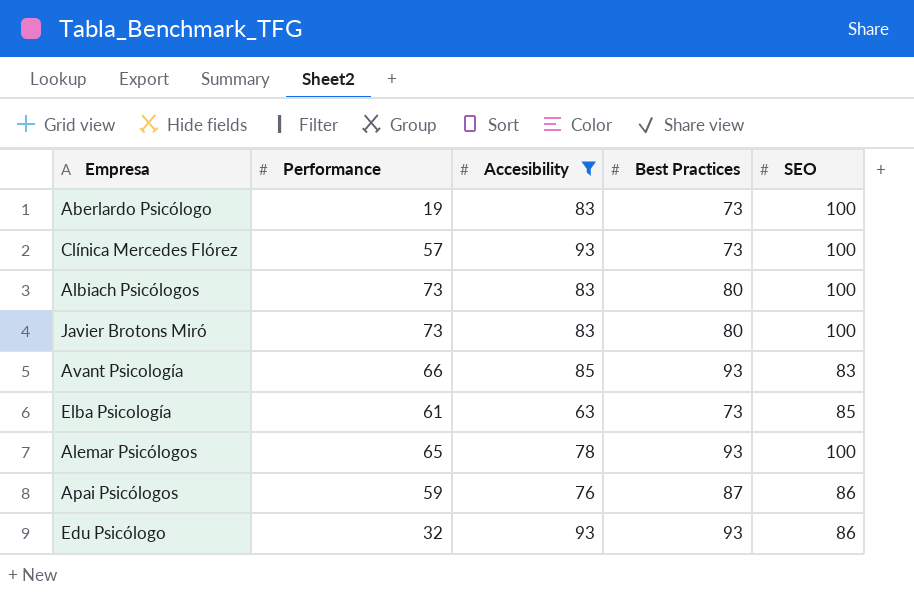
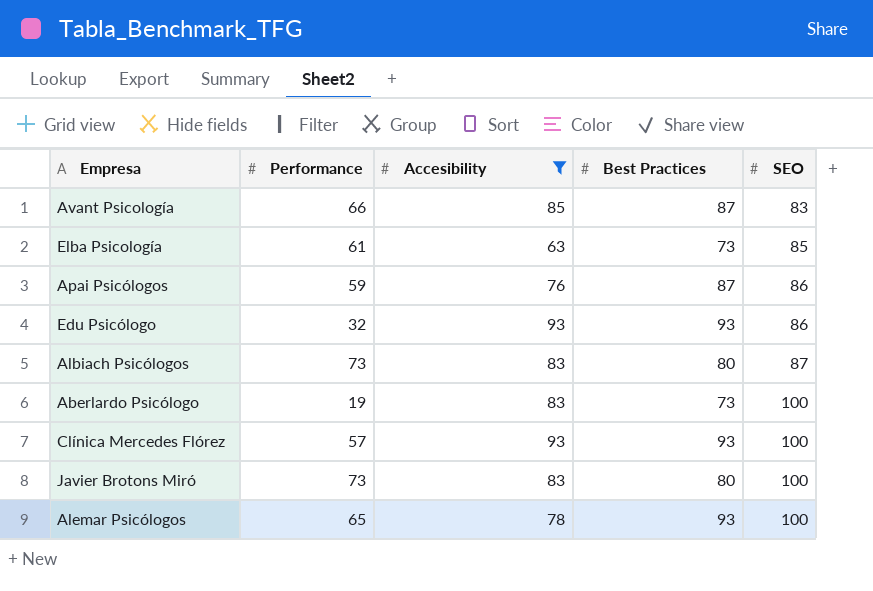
row order: none -> SEO ascending
Avant Psicología | Best Practices: 93 -> 87
Albiach Psicólogos | SEO: 100 -> 87
Clínica Mercedes Flórez | Best Practices: 73 -> 93

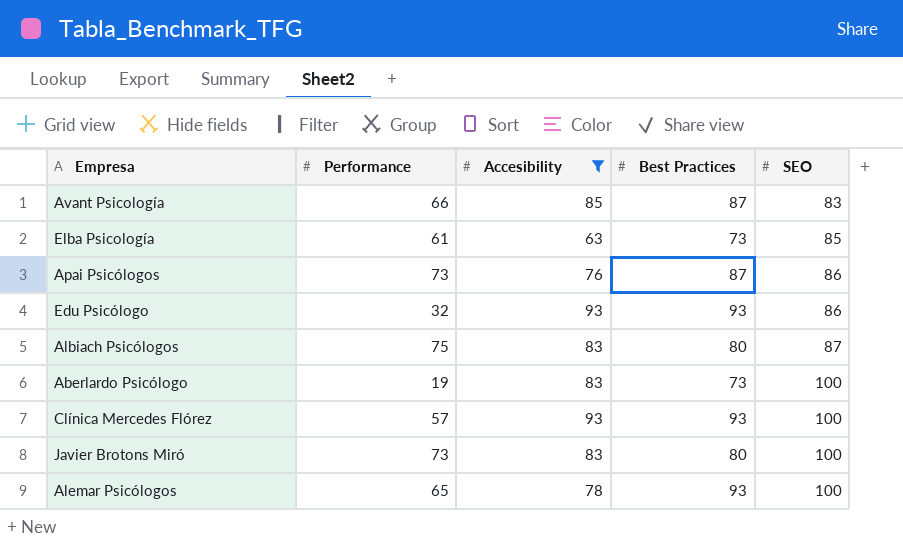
Apai Psicólogos | Performance: 59 -> 73
Albiach Psicólogos | Performance: 73 -> 75

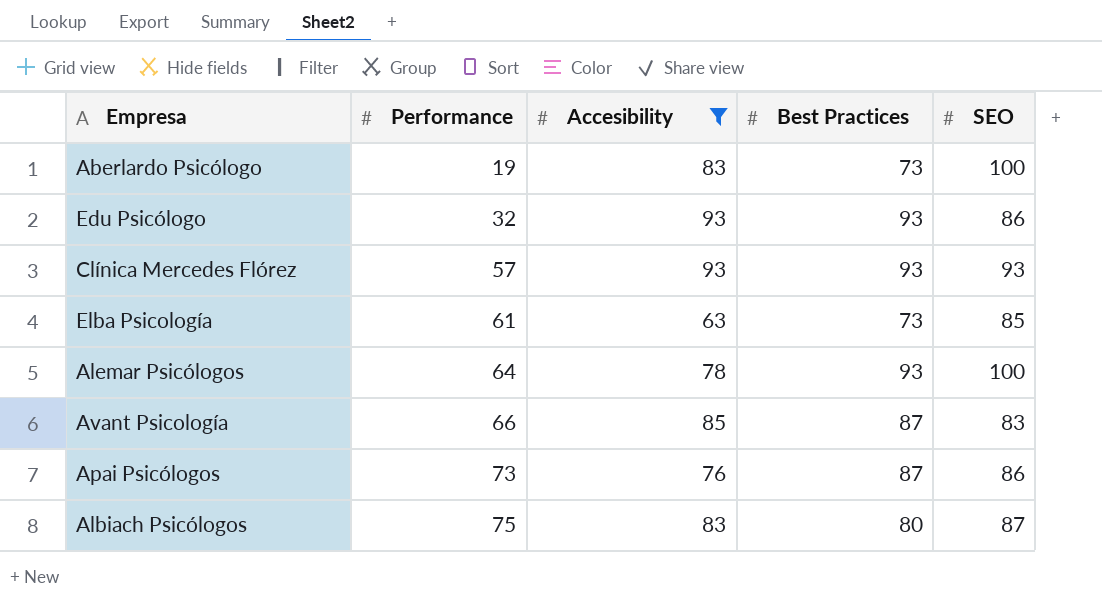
row order: SEO ascending -> Performance ascending
row Javier Brotons Miró: 73 | 83 | 80 | 100 -> none
Clínica Mercedes Flórez | SEO: 100 -> 93
Alemar Psicólogos | Performance: 65 -> 64

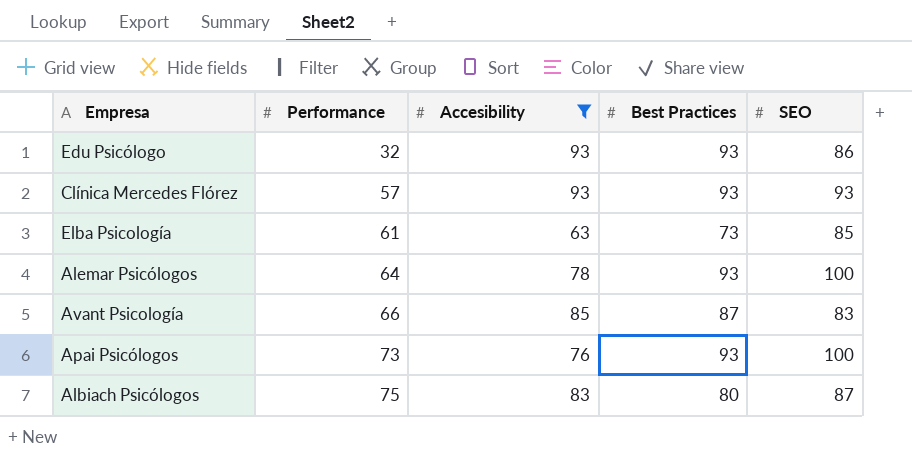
row Aberlardo Psicólogo: 19 | 83 | 73 | 100 -> none
Apai Psicólogos | Best Practices: 87 -> 93
Apai Psicólogos | SEO: 86 -> 100

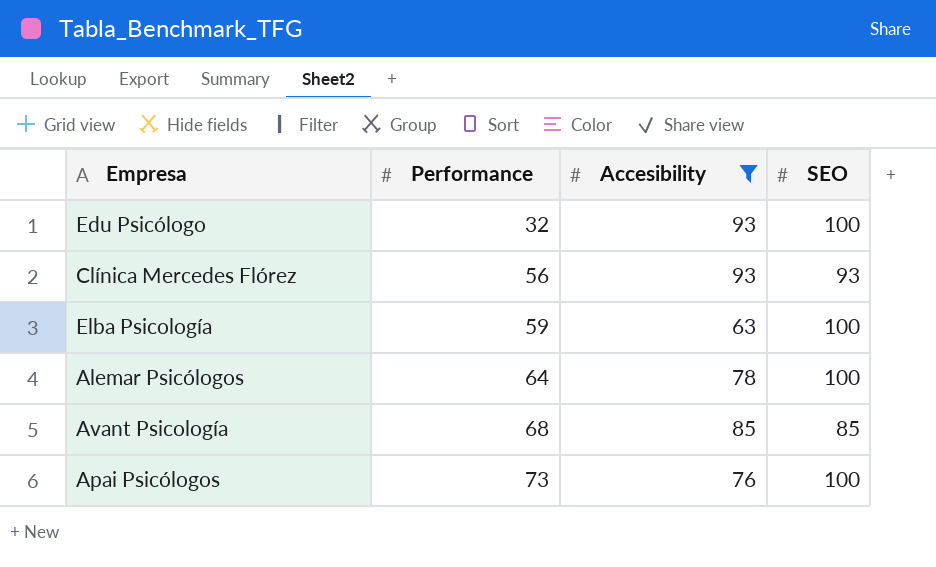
column Best Practices | position: 4 -> none
row Albiach Psicólogos: 75 | 83 | 80 | 87 -> none
Edu Psicólogo | SEO: 86 -> 100
Clínica Mercedes Flórez | Performance: 57 -> 56
Elba Psicología | Performance: 61 -> 59
Elba Psicología | SEO: 85 -> 100
Avant Psicología | Performance: 66 -> 68
Avant Psicología | SEO: 83 -> 85

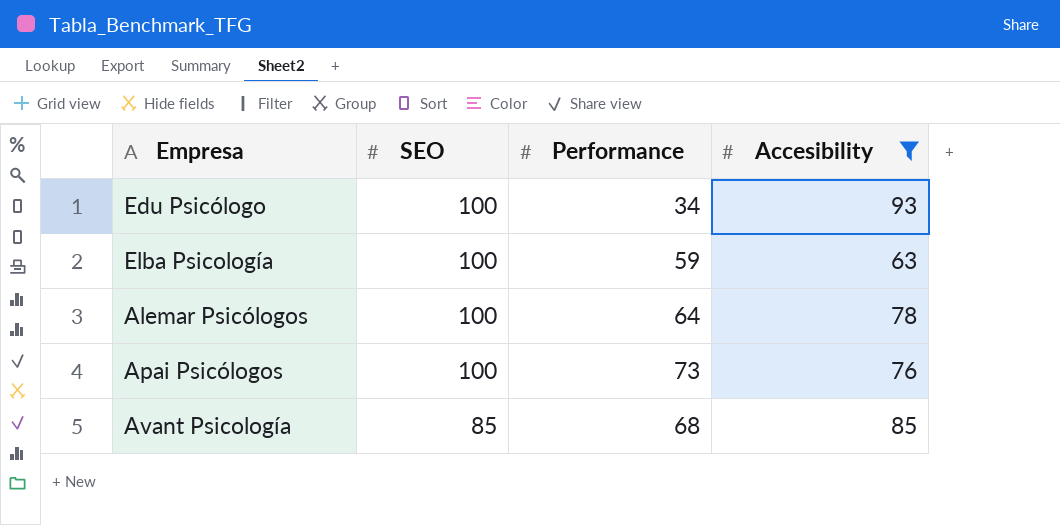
row order: Performance ascending -> SEO descending
column SEO | position: 4 -> 2
row Clínica Mercedes Flórez: 56 | 93 | 93 -> none
Edu Psicólogo | Performance: 32 -> 34

